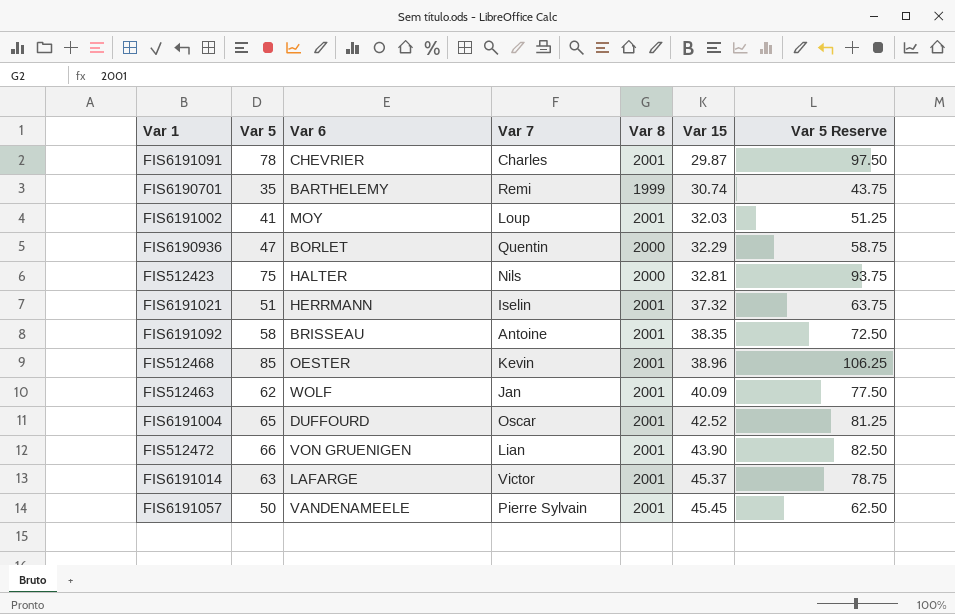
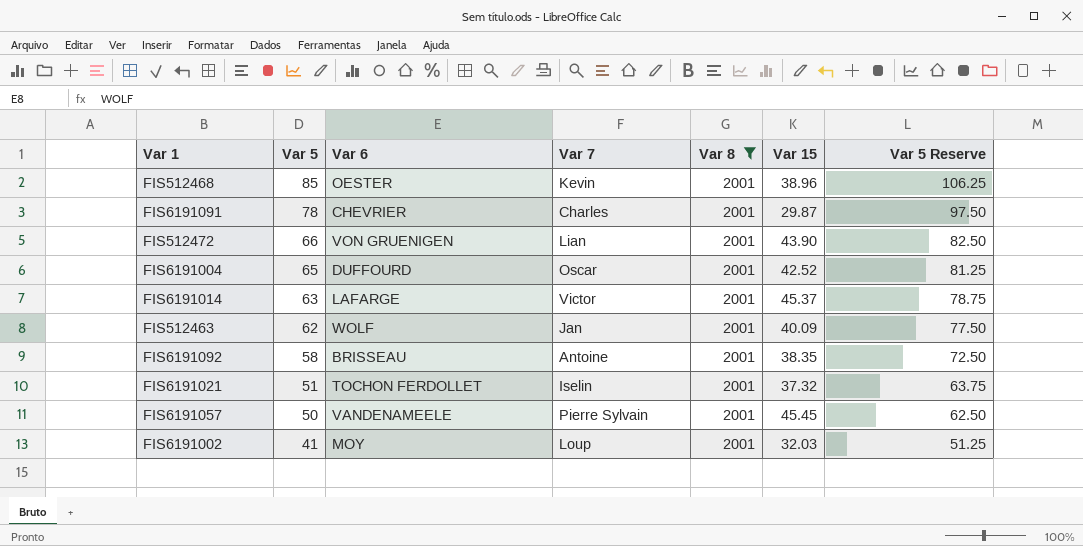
filter: none -> Var 8 = 2001
row order: Var 15 ascending -> Var 5 descending
FIS6191021 | Var 6: HERRMANN -> TOCHON FERDOLLET

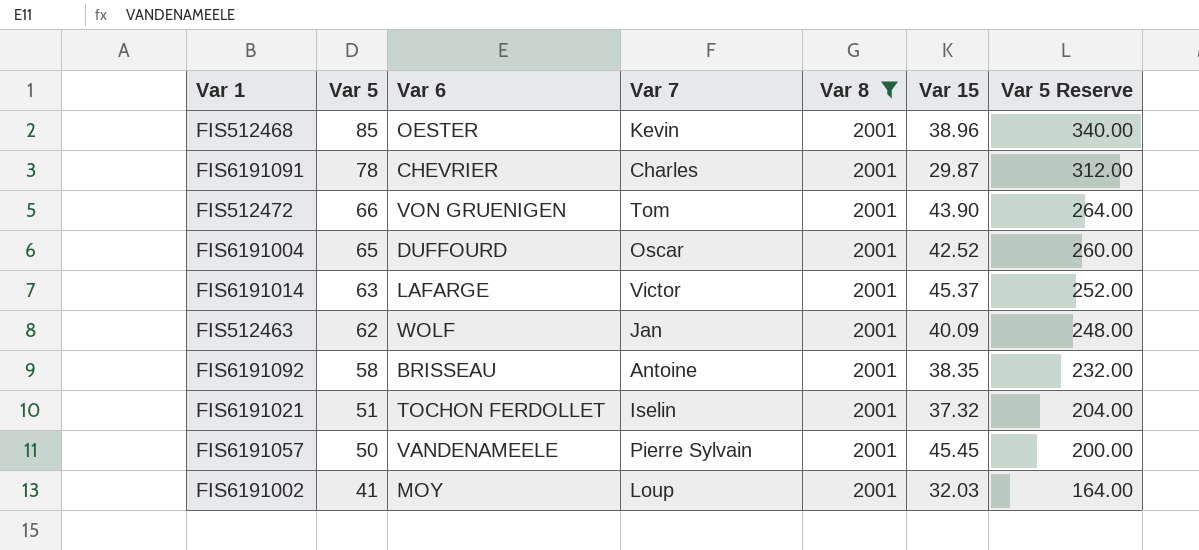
column Var 5 Reserve | formula: [Var 5] * 1.25 -> [Var 5] * 4
FIS512472 | Var 7: Lian -> Tom

